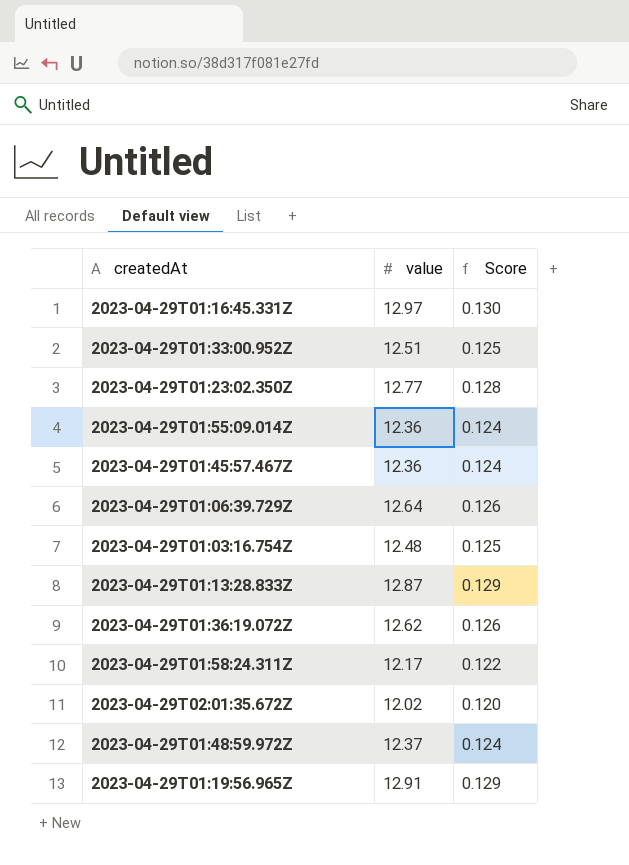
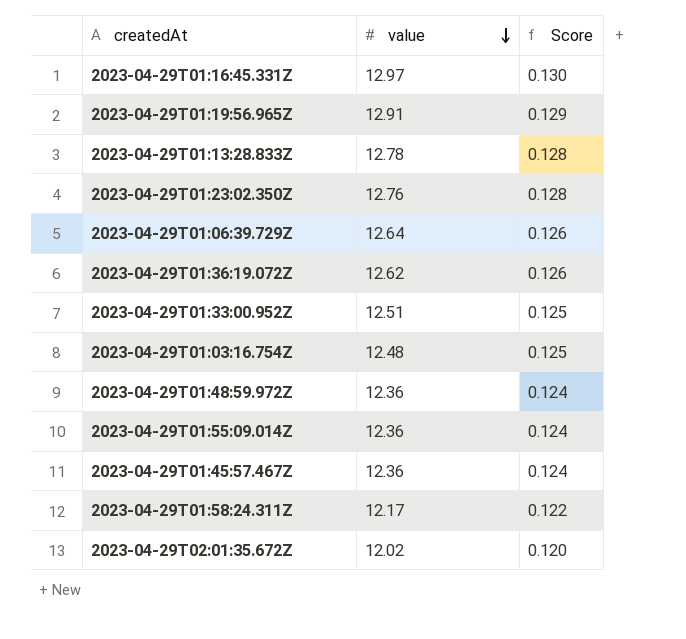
row order: none -> value descending
2023-04-29T01:13:28.833Z | value: 12.87 -> 12.78
2023-04-29T01:13:28.833Z | Score: 0.129 -> 0.128
2023-04-29T01:23:02.350Z | value: 12.77 -> 12.76
2023-04-29T01:48:59.972Z | value: 12.37 -> 12.36

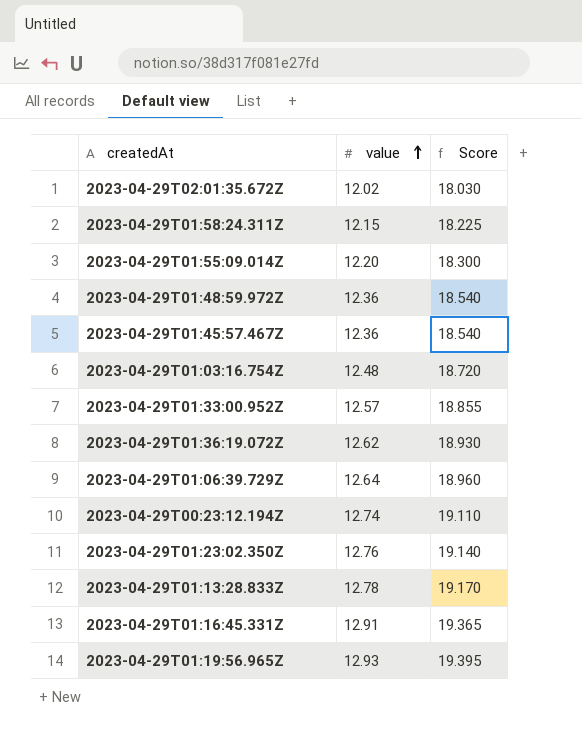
row order: value descending -> value ascending
column Score | formula: [value] * 0.01 -> [value] * 1.5
2023-04-29T01:58:24.311Z | value: 12.17 -> 12.15
2023-04-29T01:55:09.014Z | value: 12.36 -> 12.20
2023-04-29T01:33:00.952Z | value: 12.51 -> 12.57
row 2023-04-29T00:23:12.194Z: none -> 12.74 | 19.110
2023-04-29T01:16:45.331Z | value: 12.97 -> 12.91
2023-04-29T01:19:56.965Z | value: 12.91 -> 12.93

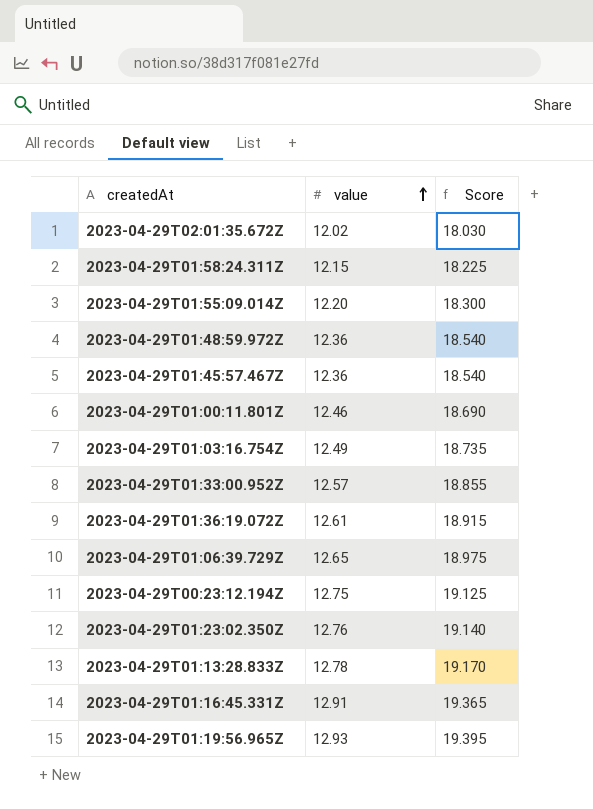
row 2023-04-29T01:00:11.801Z: none -> 12.46 | 18.690
2023-04-29T01:03:16.754Z | value: 12.48 -> 12.49
2023-04-29T01:03:16.754Z | Score: 18.720 -> 18.735
2023-04-29T01:36:19.072Z | value: 12.62 -> 12.61
2023-04-29T01:36:19.072Z | Score: 18.930 -> 18.915
2023-04-29T01:06:39.729Z | value: 12.64 -> 12.65
2023-04-29T01:06:39.729Z | Score: 18.960 -> 18.975
2023-04-29T00:23:12.194Z | value: 12.74 -> 12.75
2023-04-29T00:23:12.194Z | Score: 19.110 -> 19.125

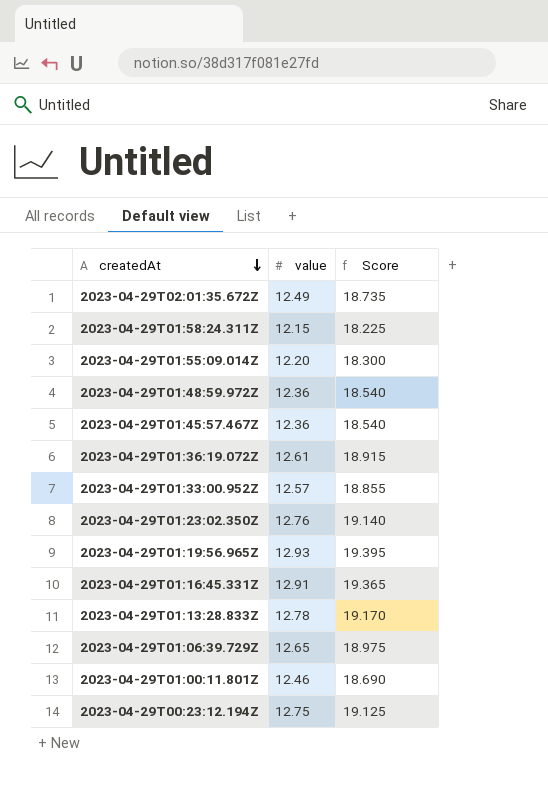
row order: value ascending -> createdAt descending
row 2023-04-29T01:03:16.754Z: 12.49 | 18.735 -> none
2023-04-29T02:01:35.672Z | value: 12.02 -> 12.49
2023-04-29T02:01:35.672Z | Score: 18.030 -> 18.735

